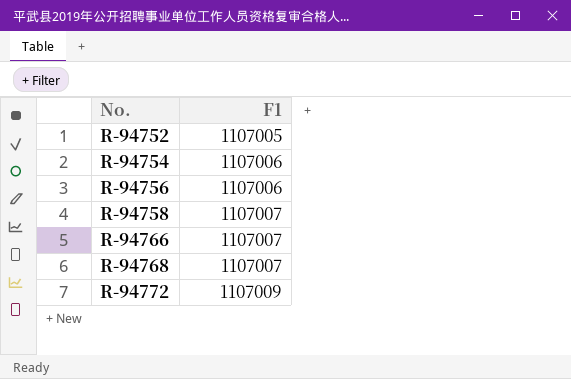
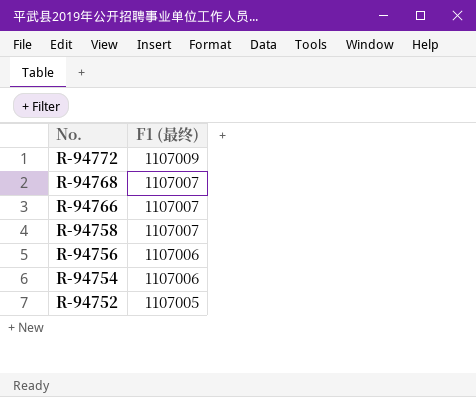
row order: No. ascending -> No. descending
column name: F1 -> F1 (最终)

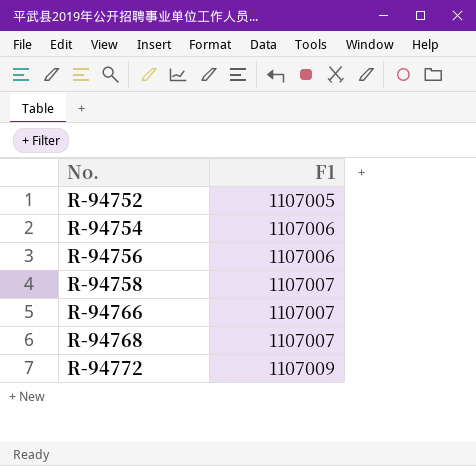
row order: No. descending -> No. ascending
column name: F1 (最终) -> F1

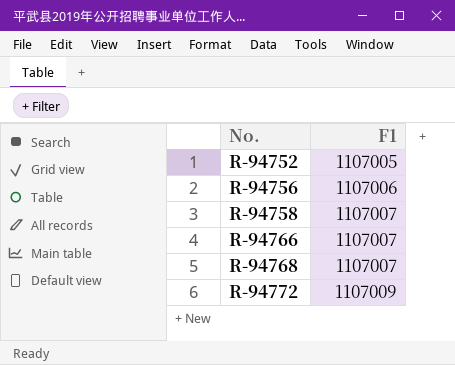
row R-94754: 1107006 -> none

